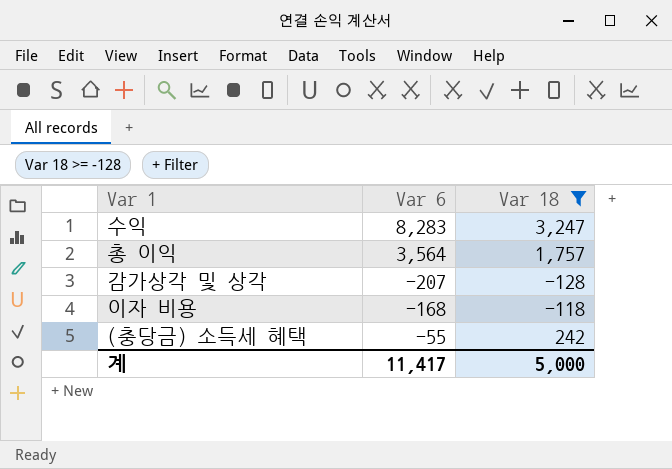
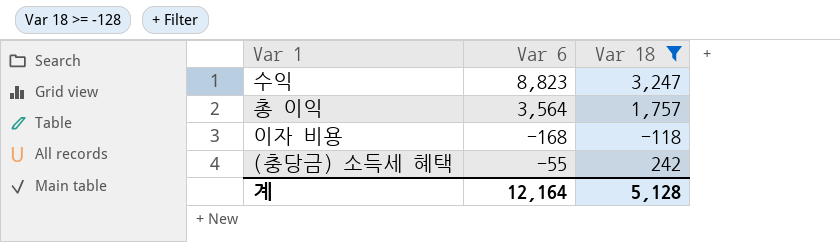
row 감가상각 및 상각: -207 | -128 -> none
수익 | Var 6: 8,283 -> 8,823
계 | Var 6: 11,417 -> 12,164
계 | Var 18: 5,000 -> 5,128

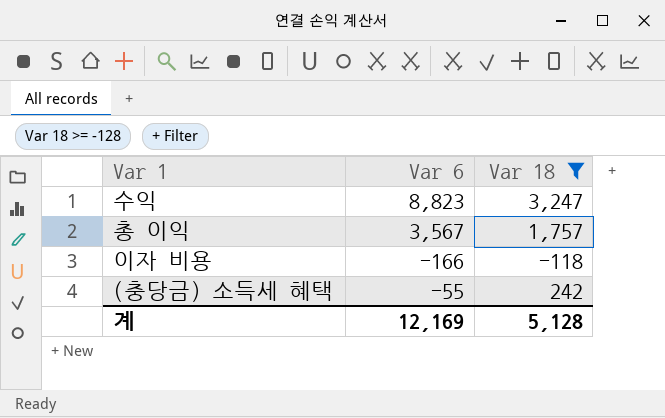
총 이익 | Var 6: 3,564 -> 3,567
이자 비용 | Var 6: -168 -> -166
계 | Var 6: 12,164 -> 12,169

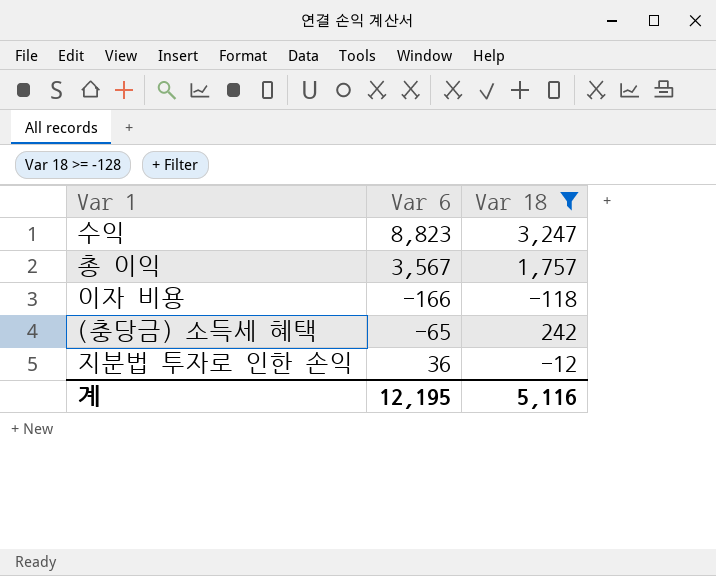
(충당금) 소득세 혜택 | Var 6: -55 -> -65
row 지분법 투자로 인한 손익: none -> 36 | -12
계 | Var 6: 12,169 -> 12,195
계 | Var 18: 5,128 -> 5,116

